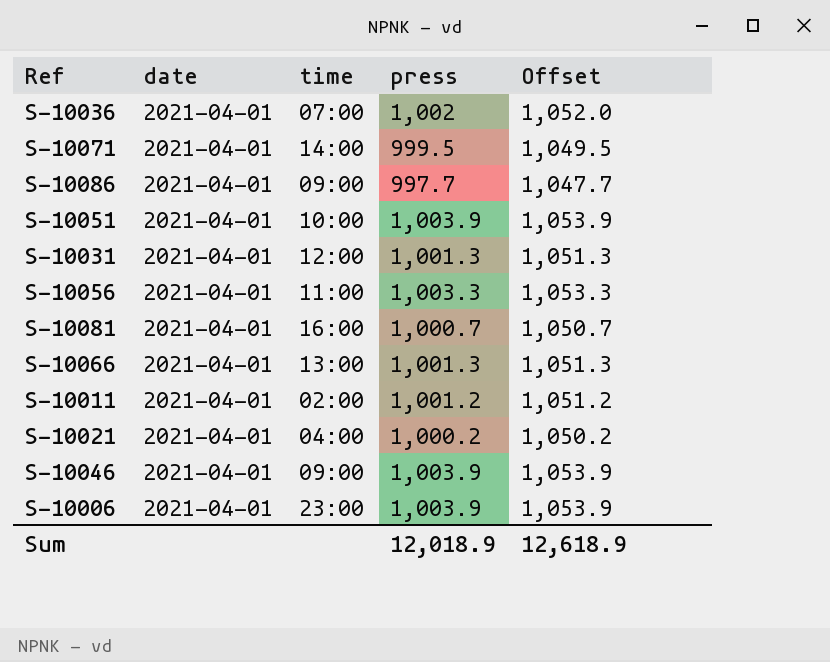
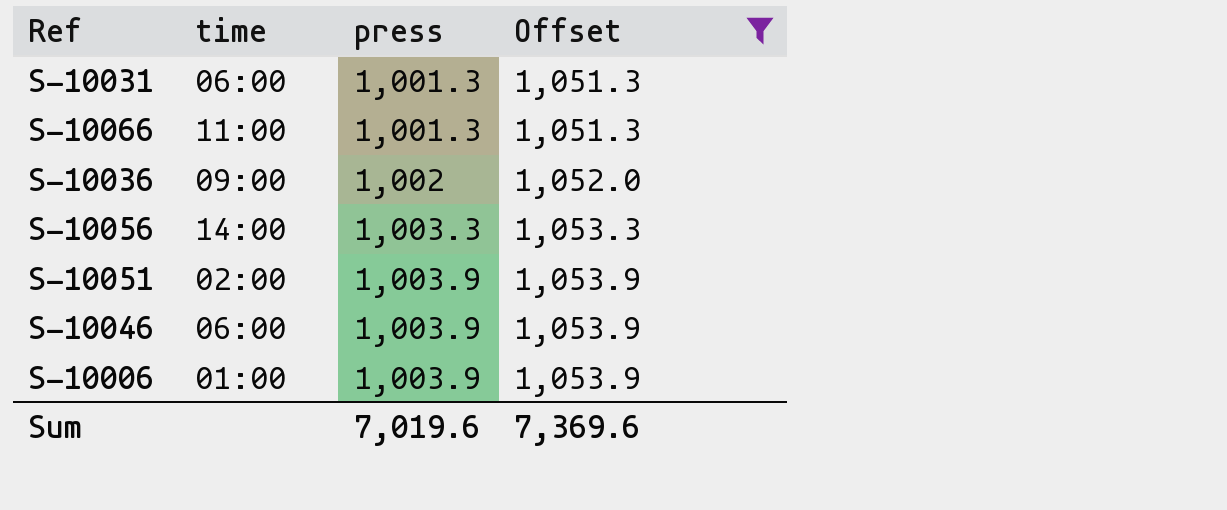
filter: none -> Offset >= 1,051.3
row order: none -> press ascending
column date | position: 2 -> none
S-10031 | time: 12:00 -> 06:00
S-10066 | time: 13:00 -> 11:00
S-10036 | time: 07:00 -> 09:00
S-10056 | time: 11:00 -> 14:00
S-10051 | time: 10:00 -> 02:00
S-10046 | time: 09:00 -> 06:00
S-10006 | time: 23:00 -> 01:00
Sum | press: 12,018.9 -> 7,019.6
Sum | Offset: 12,618.9 -> 7,369.6

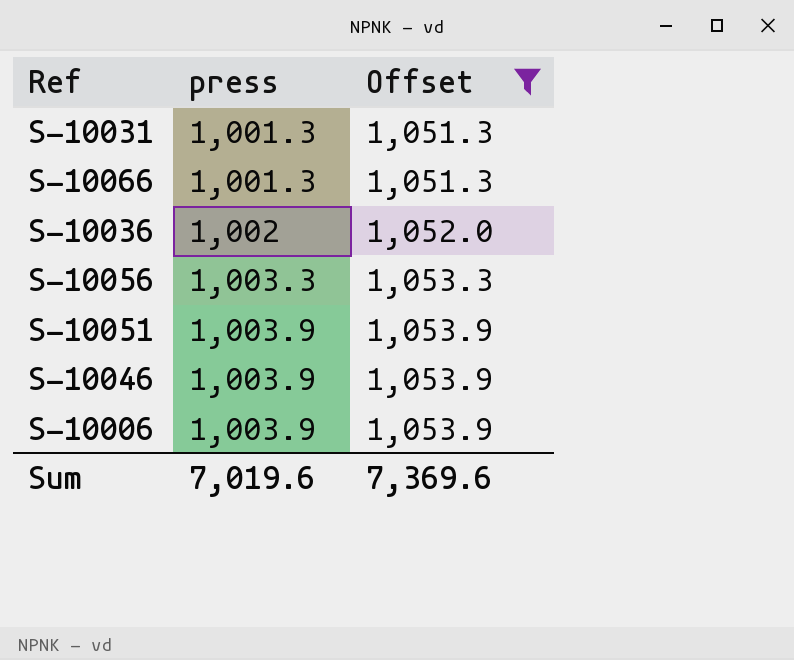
column time | position: 2 -> none

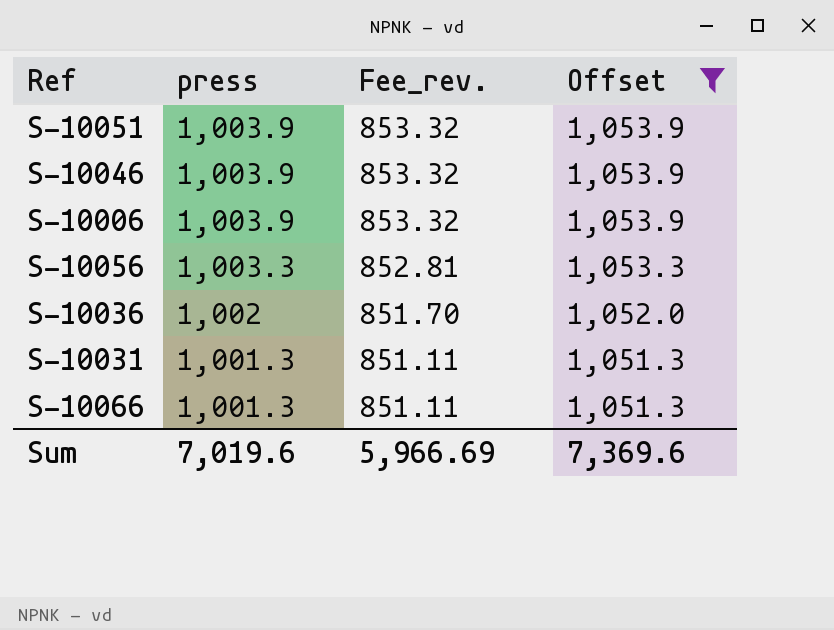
row order: press ascending -> press descending
column Fee_rev. | formula: none -> [press] * 0.85

